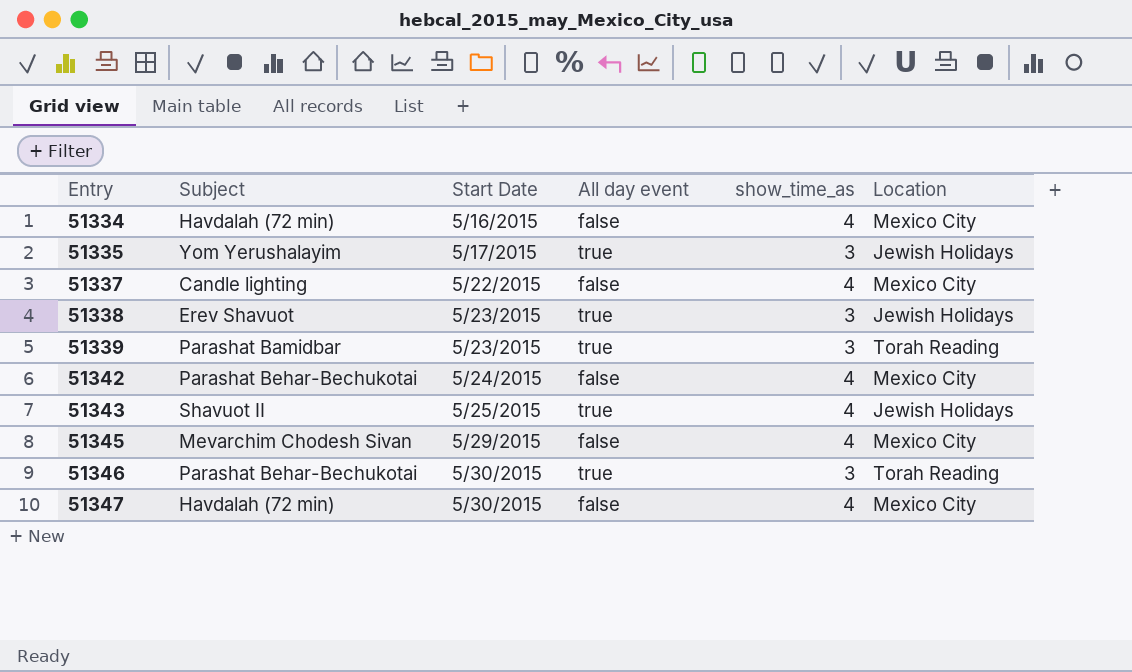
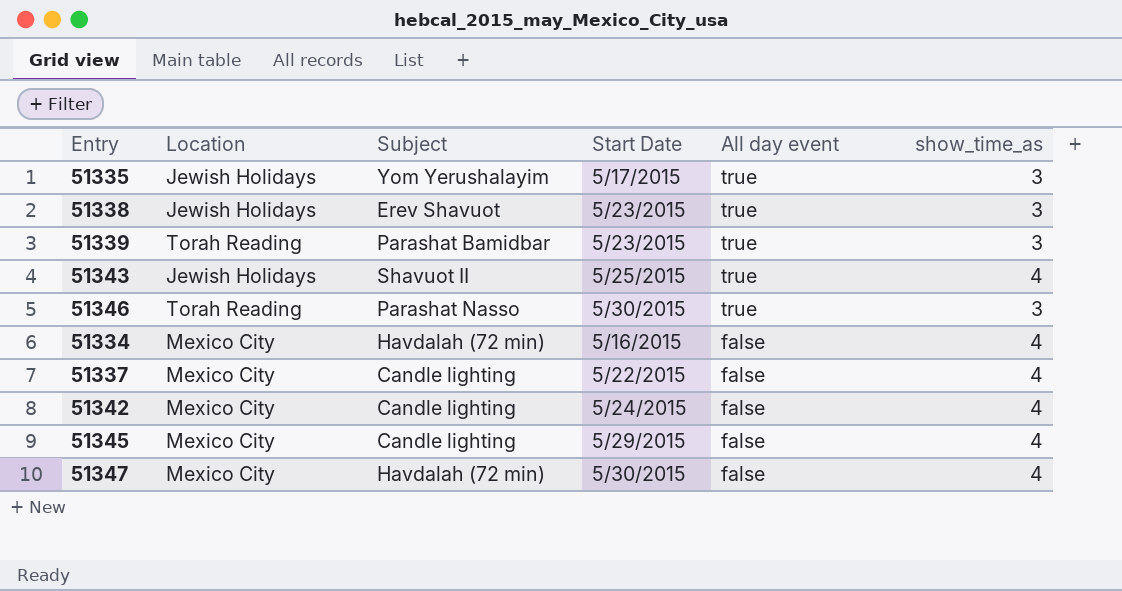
row order: Entry ascending -> All day event descending
column Location | position: 6 -> 2
51346 | Subject: Parashat Behar-Bechukotai -> Parashat Nasso
51342 | Subject: Parashat Behar-Bechukotai -> Candle lighting
51345 | Subject: Mevarchim Chodesh Sivan -> Candle lighting

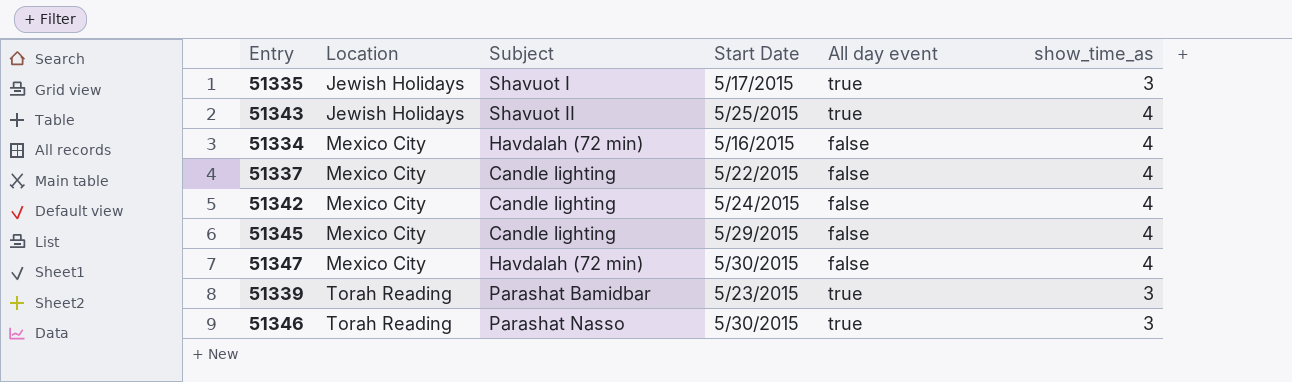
row order: All day event descending -> Location ascending
row 51338: Jewish Holidays | Erev Shavuot | 5/23/2015 | true | 3 -> none
51335 | Subject: Yom Yerushalayim -> Shavuot I

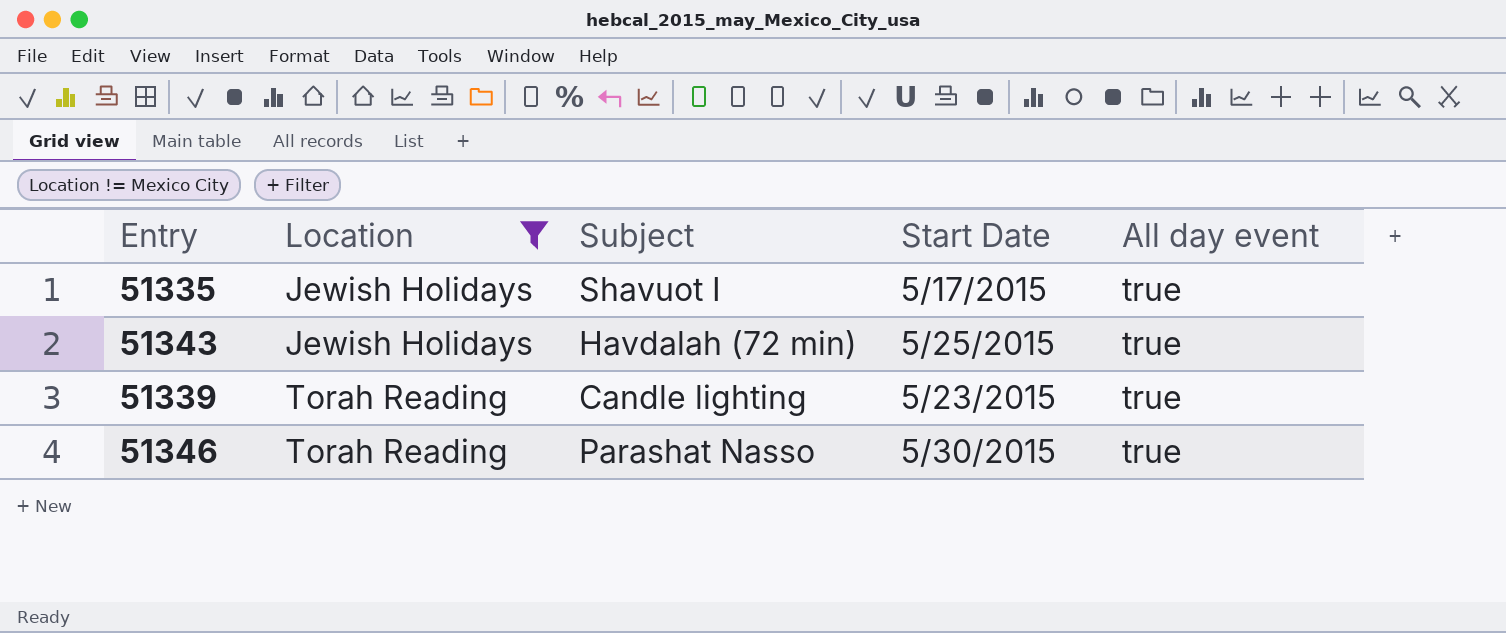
filter: none -> Location != Mexico City
column show_time_as | position: 6 -> none
51343 | Subject: Shavuot II -> Havdalah (72 min)
51339 | Subject: Parashat Bamidbar -> Candle lighting

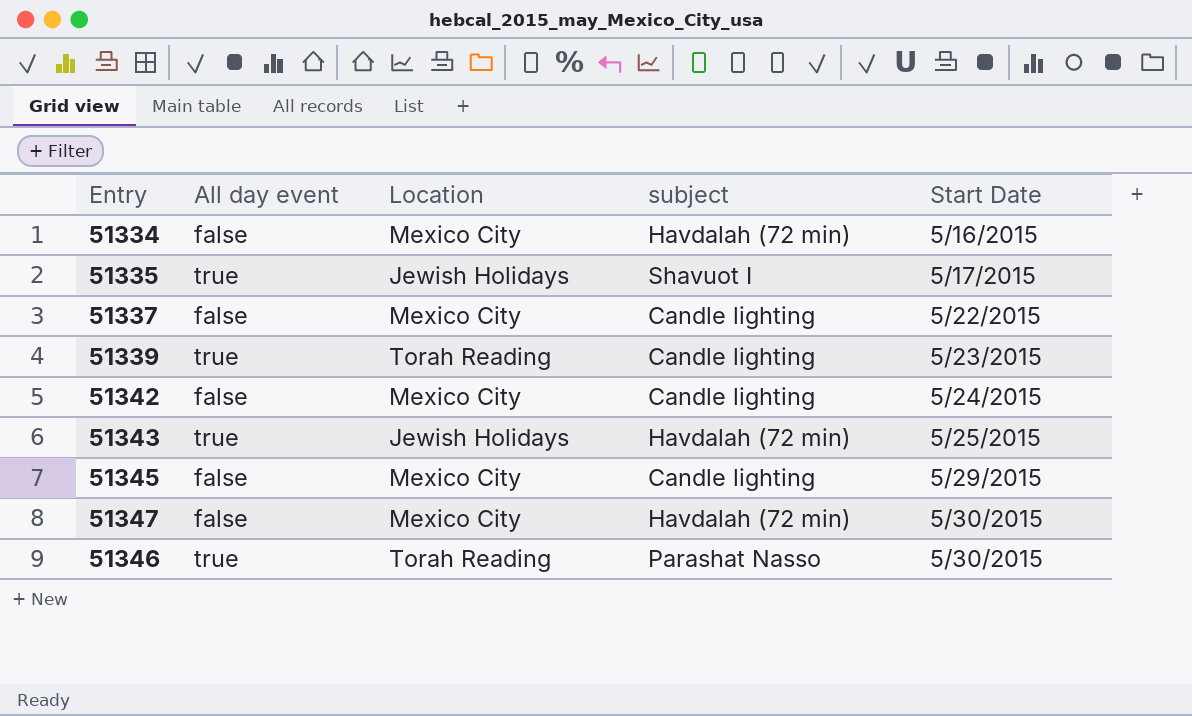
filter: Location != Mexico City -> none
row order: Location ascending -> Start Date ascending
column All day event | position: 5 -> 2
column name: Subject -> subject

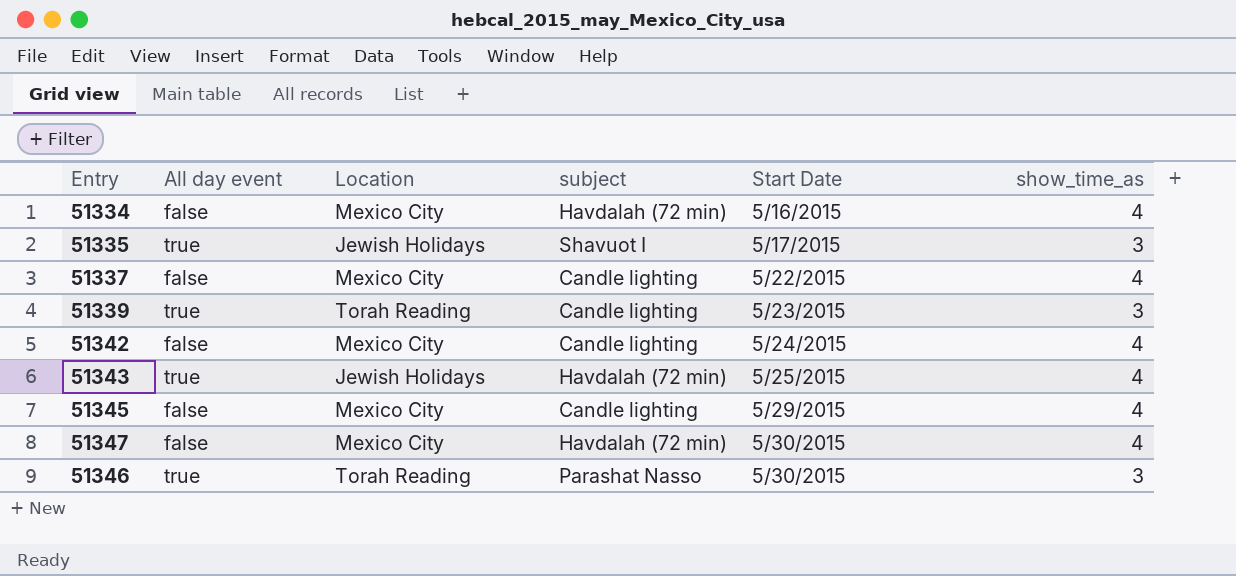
column show_time_as | position: none -> 6

